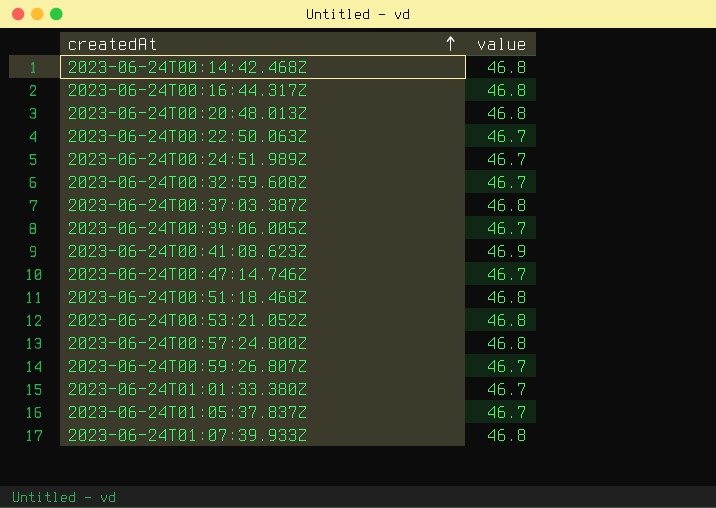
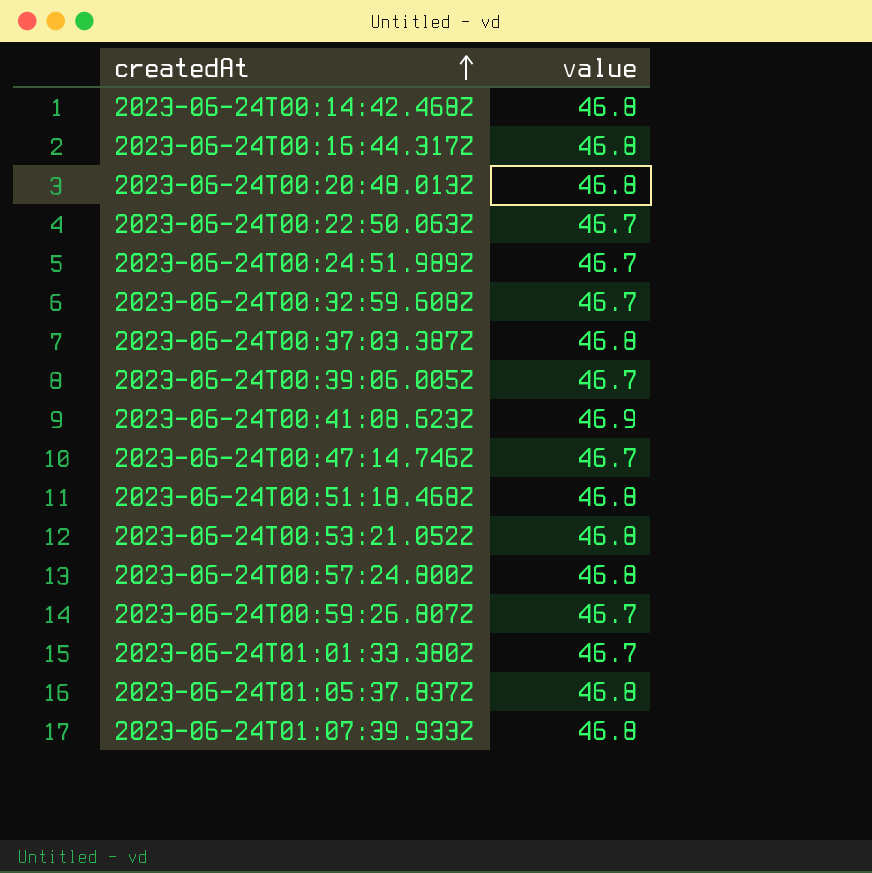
2023-06-24T01:05:37.837Z | value: 46.7 -> 46.8

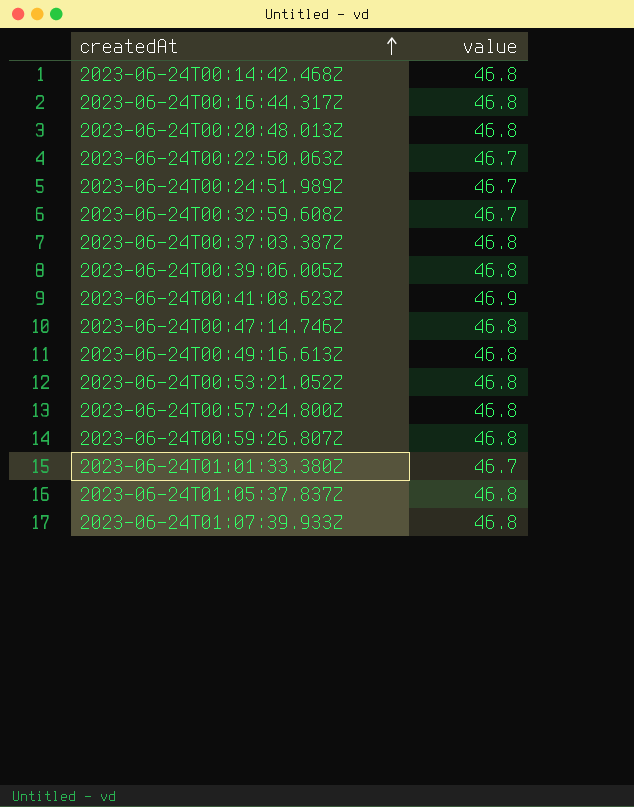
row 2023-06-24T00:51:18.468Z: 46.8 -> none
2023-06-24T00:39:06.005Z | value: 46.7 -> 46.8
2023-06-24T00:47:14.746Z | value: 46.7 -> 46.8
row 2023-06-24T00:49:16.613Z: none -> 46.8
2023-06-24T00:59:26.807Z | value: 46.7 -> 46.8

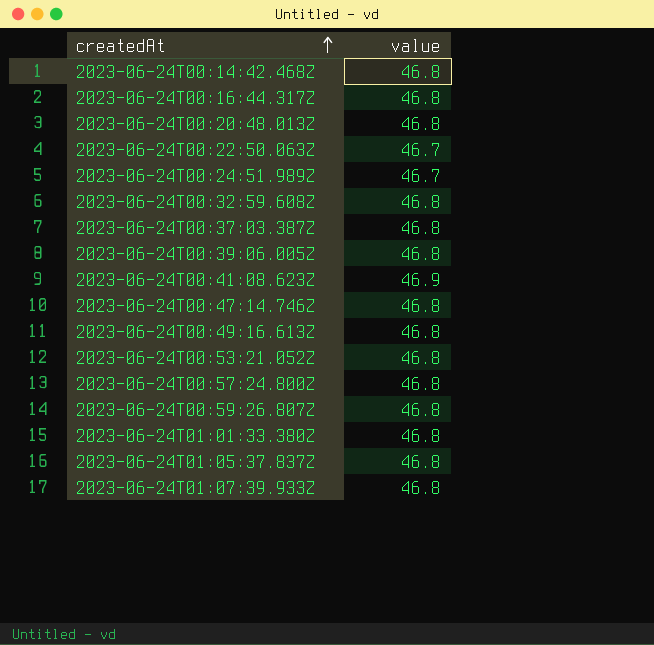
2023-06-24T00:32:59.608Z | value: 46.7 -> 46.8
2023-06-24T01:01:33.380Z | value: 46.7 -> 46.8

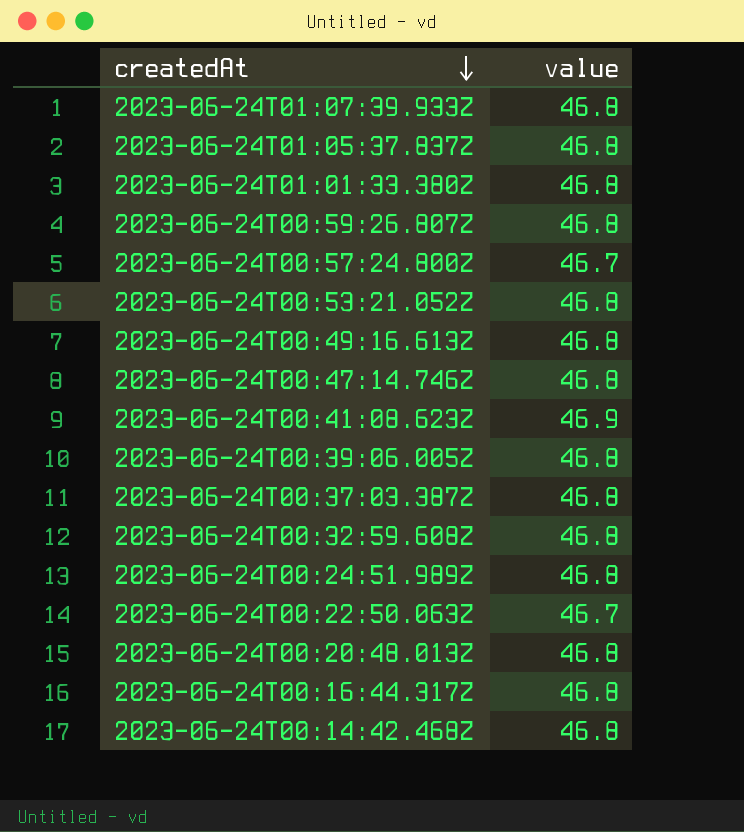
row order: createdAt ascending -> createdAt descending
2023-06-24T00:57:24.800Z | value: 46.8 -> 46.7
2023-06-24T00:24:51.989Z | value: 46.7 -> 46.8

